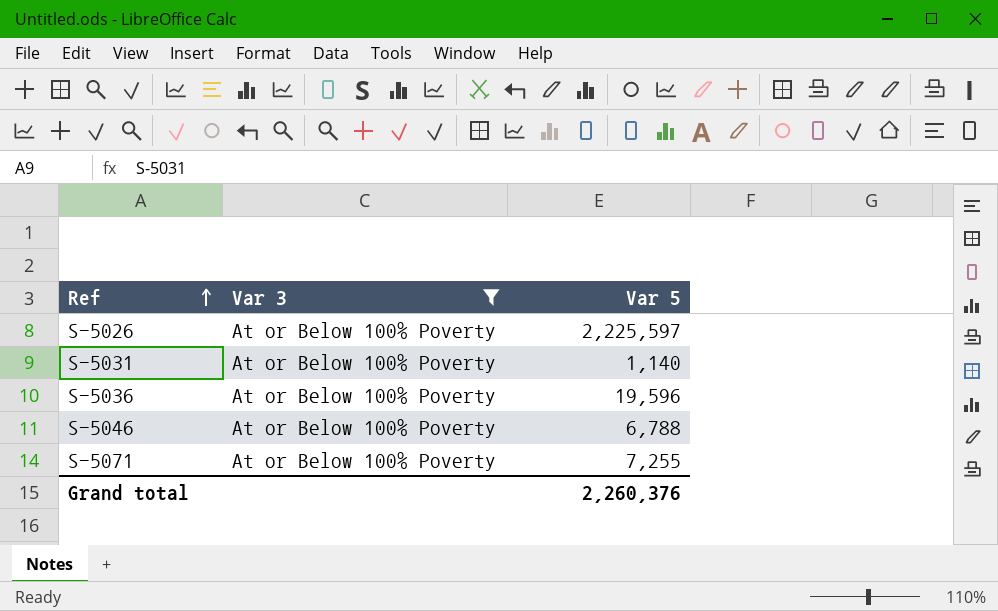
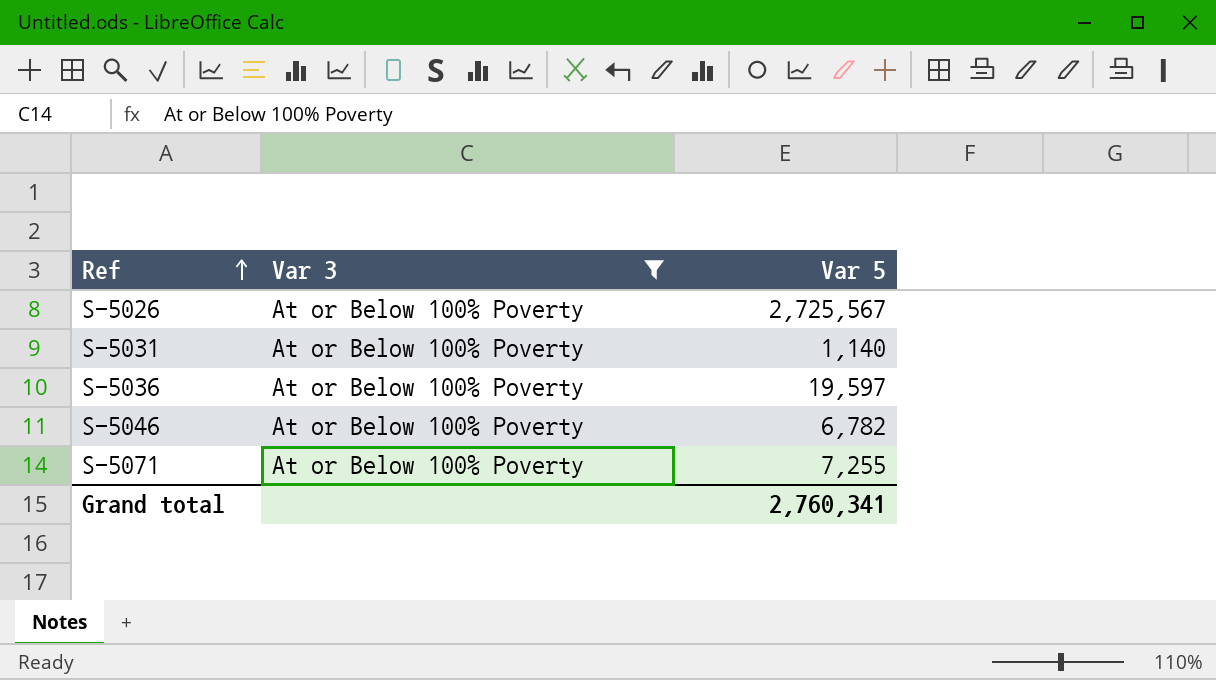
S-5026 | Var 5: 2,225,597 -> 2,725,567
S-5036 | Var 5: 19,596 -> 19,597
S-5046 | Var 5: 6,788 -> 6,782
Grand total | Var 5: 2,260,376 -> 2,760,341

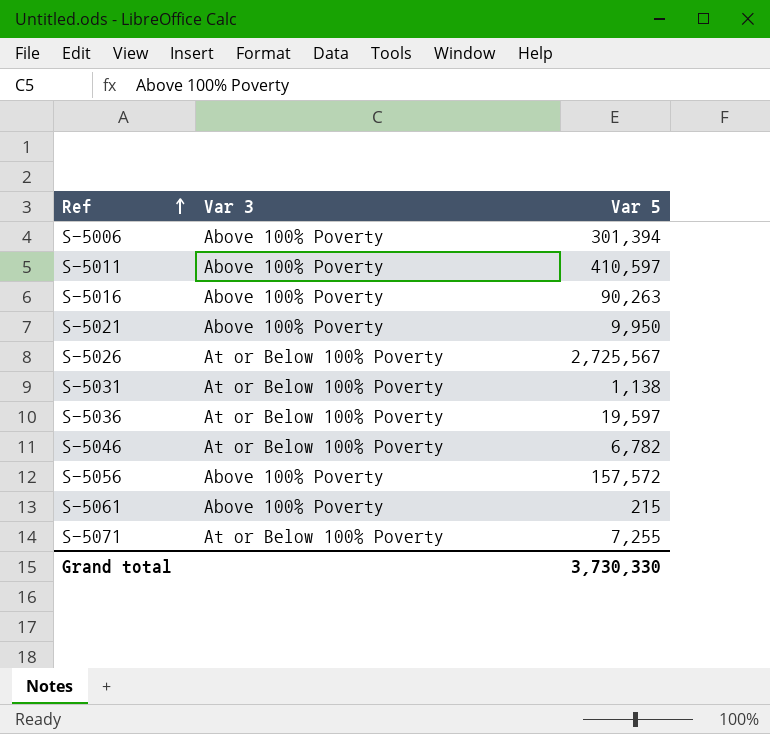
filter: Var 3 = At or Below 100% Poverty -> none
S-5031 | Var 5: 1,140 -> 1,138
Grand total | Var 5: 2,760,341 -> 3,730,330

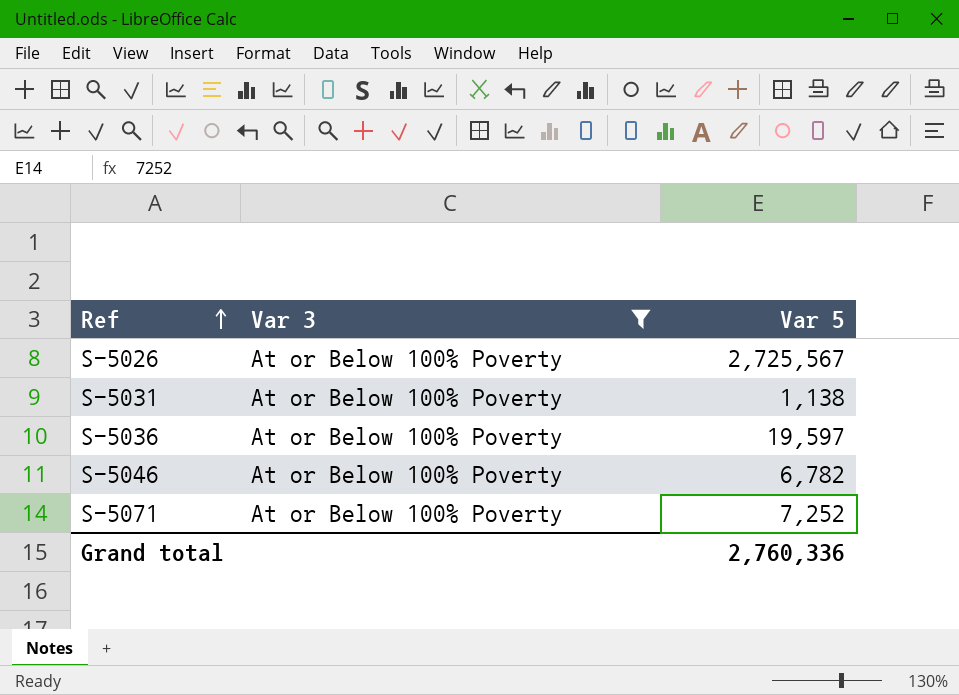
filter: none -> Var 3 = At or Below 100% Poverty
S-5071 | Var 5: 7,255 -> 7,252
Grand total | Var 5: 3,730,330 -> 2,760,336

